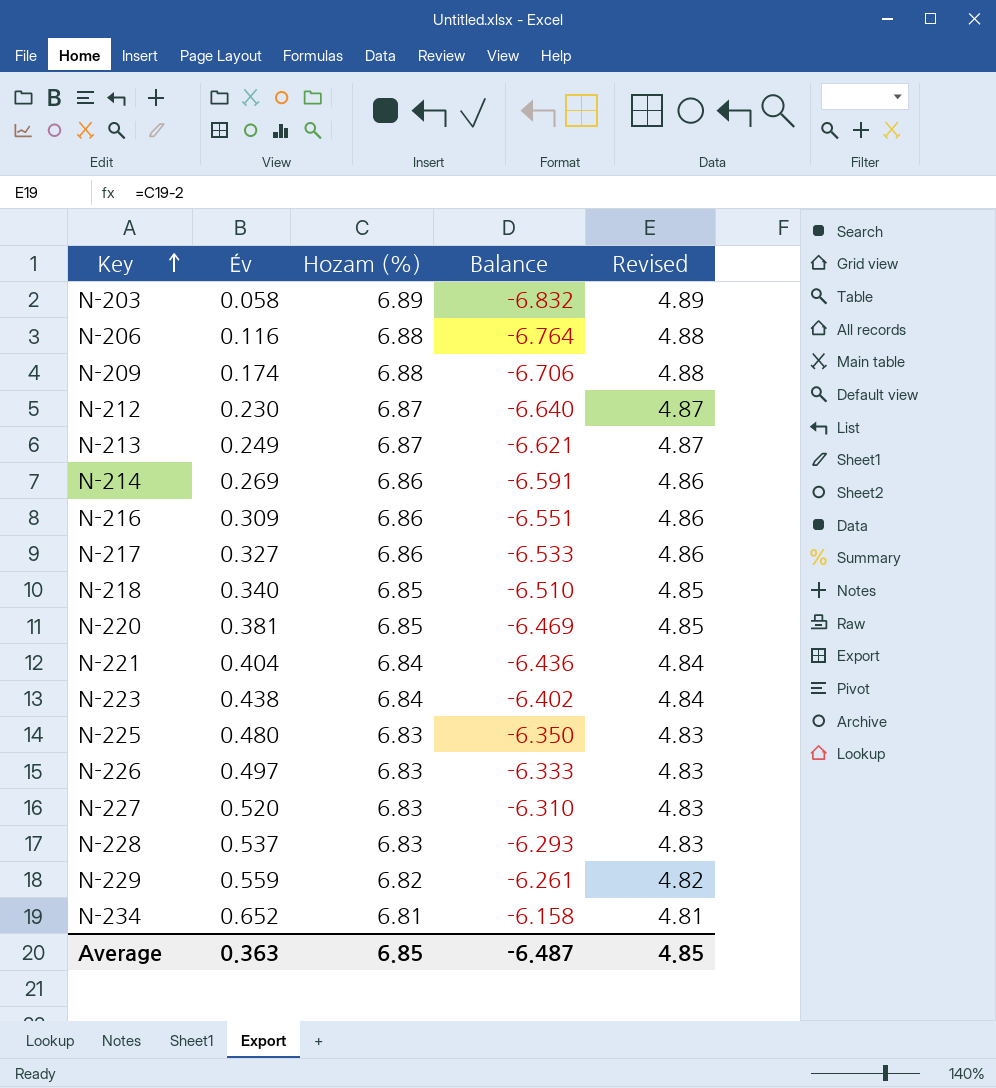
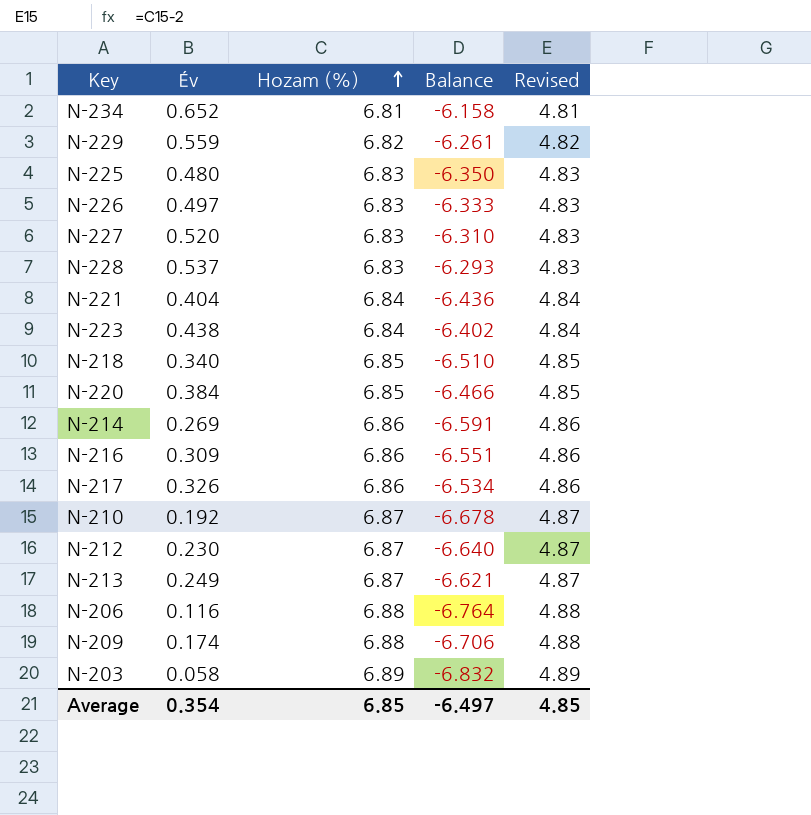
row order: Key ascending -> Hozam (%) ascending
N-220 | Év: 0.381 -> 0.384
N-220 | Balance: -6.469 -> -6.466
N-217 | Év: 0.327 -> 0.326
N-217 | Balance: -6.533 -> -6.534
row N-210: none -> 0.192 | 6.87 | -6.678 | 4.87
Average | Év: 0.363 -> 0.354
Average | Balance: -6.487 -> -6.497

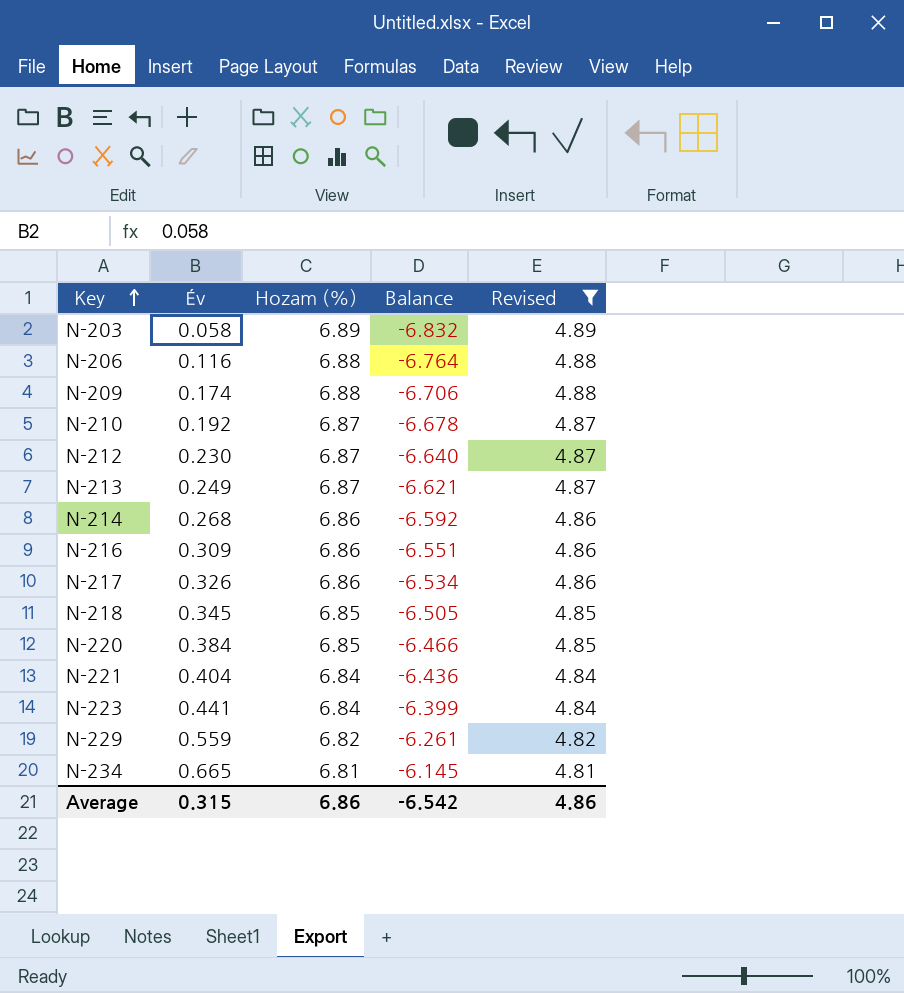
filter: none -> Revised != 4.83
row order: Hozam (%) ascending -> Key ascending
N-214 | Év: 0.269 -> 0.268
N-214 | Balance: -6.591 -> -6.592
N-218 | Év: 0.340 -> 0.345
N-218 | Balance: -6.510 -> -6.505
N-223 | Év: 0.438 -> 0.441
N-223 | Balance: -6.402 -> -6.399
N-234 | Év: 0.652 -> 0.665
N-234 | Balance: -6.158 -> -6.145
Average | Év: 0.354 -> 0.315
Average | Hozam (%): 6.85 -> 6.86
Average | Balance: -6.497 -> -6.542
Average | Revised: 4.85 -> 4.86

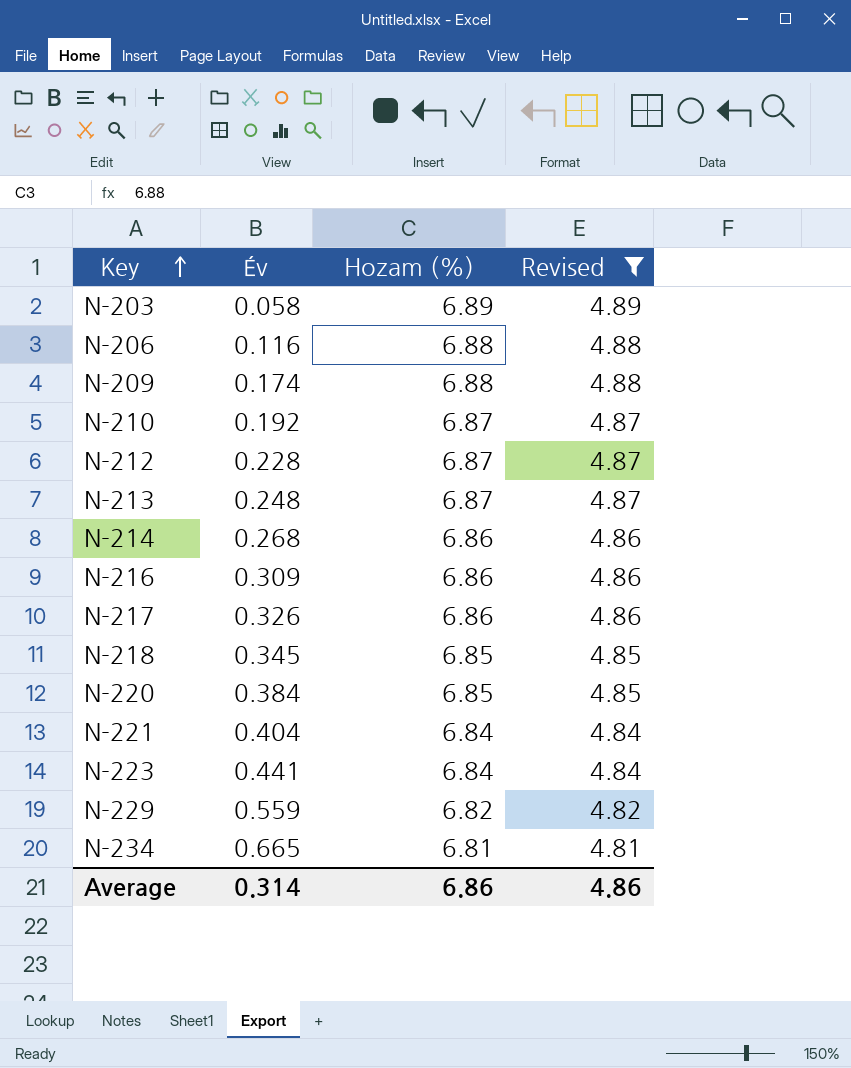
column Balance | formula: [Év] - [Hozam (%)] -> none
N-212 | Év: 0.230 -> 0.228
N-213 | Év: 0.249 -> 0.248
Average | Év: 0.315 -> 0.314

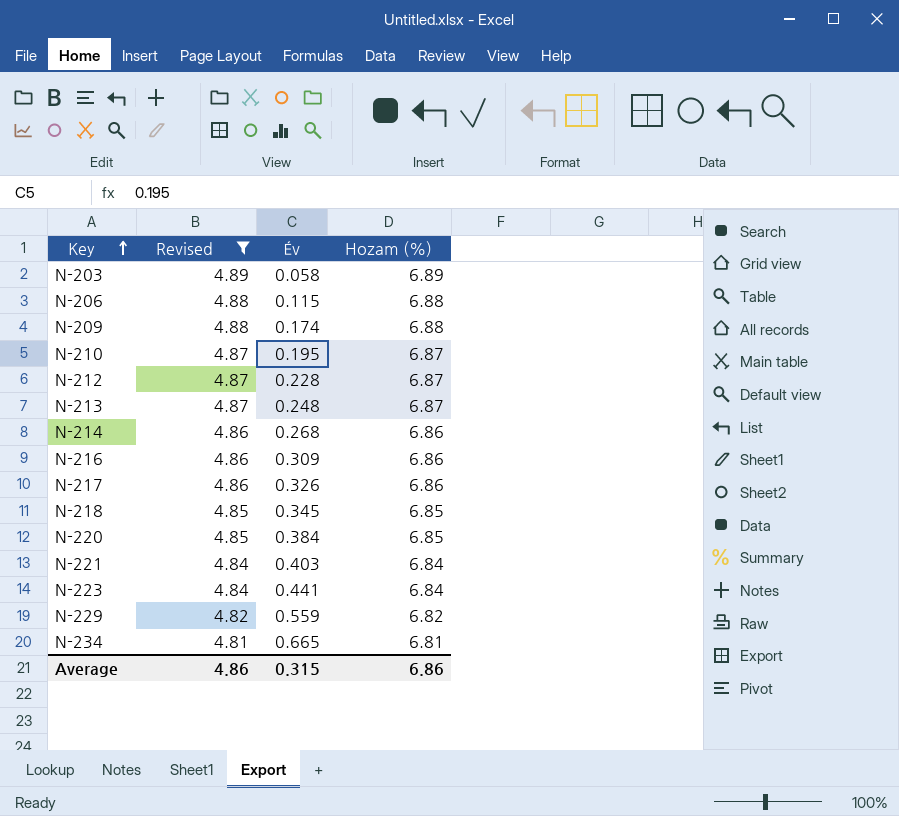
column Revised | position: 4 -> 2
N-206 | Év: 0.116 -> 0.115
N-210 | Év: 0.192 -> 0.195
N-221 | Év: 0.404 -> 0.403
Average | Év: 0.314 -> 0.315

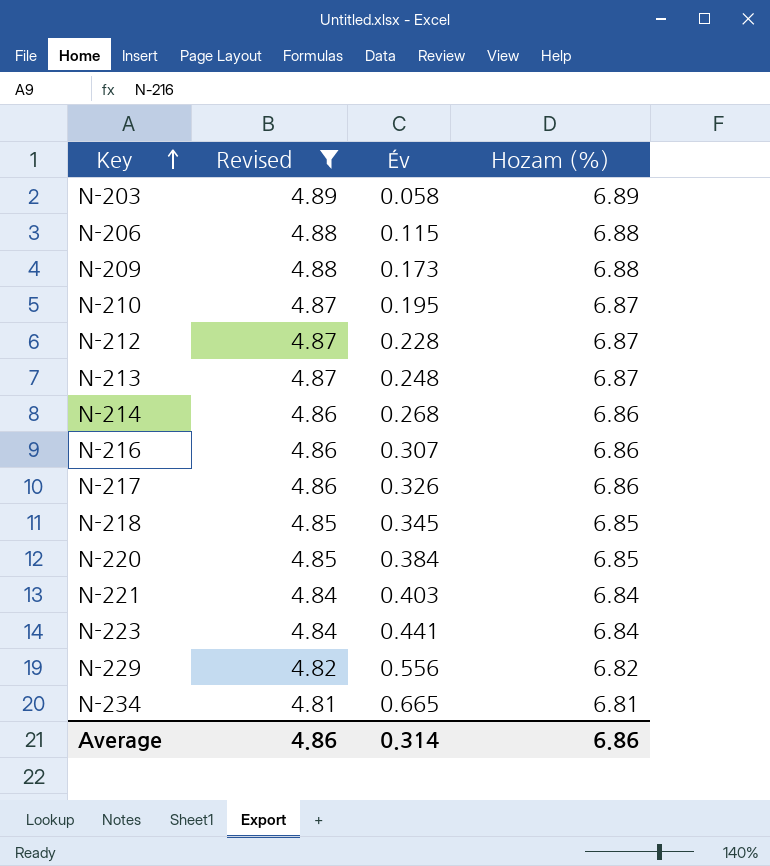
N-209 | Év: 0.174 -> 0.173
N-216 | Év: 0.309 -> 0.307
N-229 | Év: 0.559 -> 0.556
Average | Év: 0.315 -> 0.314

